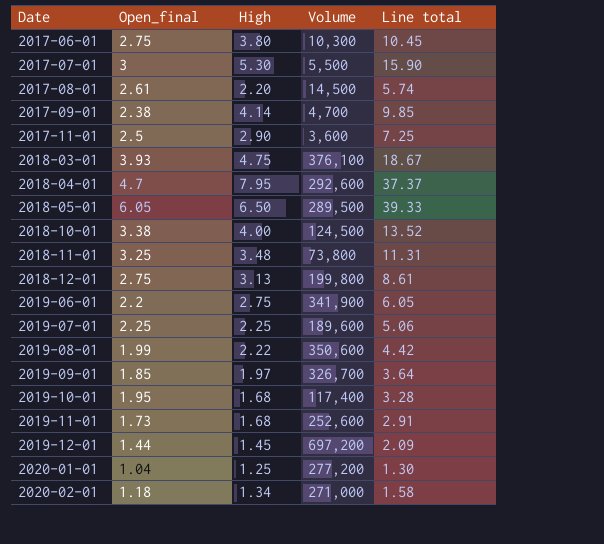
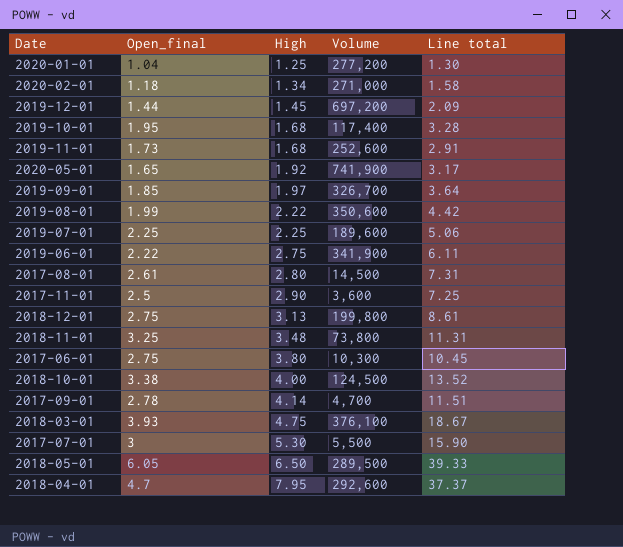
row order: Date ascending -> High ascending
row 2020-05-01: none -> 1.65 | 1.92 | 741,900 | 3.17
2019-06-01 | Open_final: 2.2 -> 2.22
2019-06-01 | Line total: 6.05 -> 6.11
2017-08-01 | High: 2.20 -> 2.80
2017-08-01 | Line total: 5.74 -> 7.31
2017-09-01 | Open_final: 2.38 -> 2.78
2017-09-01 | Line total: 9.85 -> 11.51

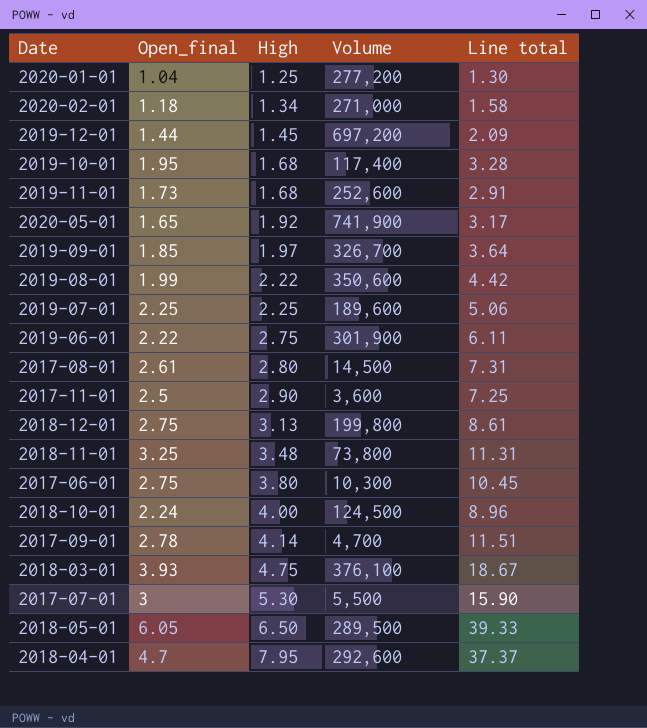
2019-06-01 | Volume: 341,900 -> 301,900
2018-10-01 | Open_final: 3.38 -> 2.24
2018-10-01 | Line total: 13.52 -> 8.96

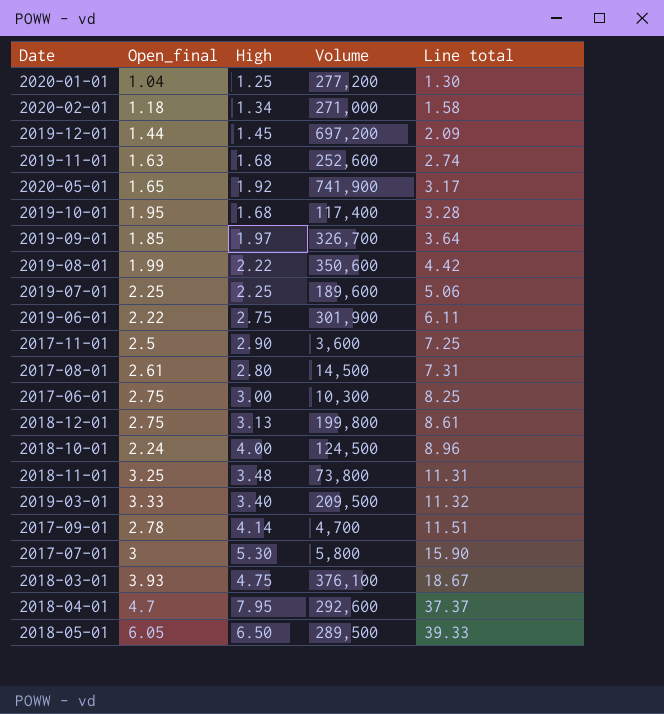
row order: High ascending -> Line total ascending
2019-11-01 | Open_final: 1.73 -> 1.63
2019-11-01 | Line total: 2.91 -> 2.74
2017-06-01 | High: 3.80 -> 3.00
2017-06-01 | Line total: 10.45 -> 8.25
row 2019-03-01: none -> 3.33 | 3.40 | 209,500 | 11.32
2017-07-01 | Volume: 5,500 -> 5,800

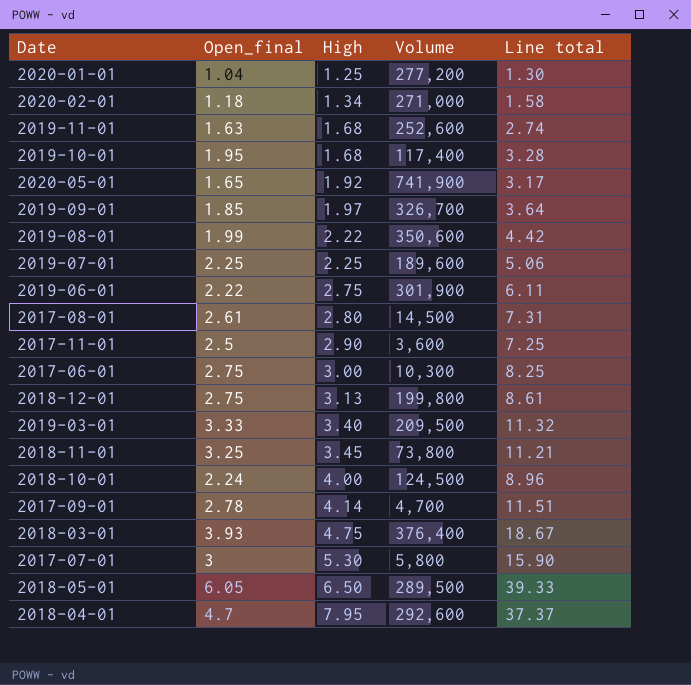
row order: Line total ascending -> High ascending
row 2019-12-01: 1.44 | 1.45 | 697,200 | 2.09 -> none
2018-11-01 | High: 3.48 -> 3.45
2018-11-01 | Line total: 11.31 -> 11.21
2018-03-01 | Volume: 376,100 -> 376,400

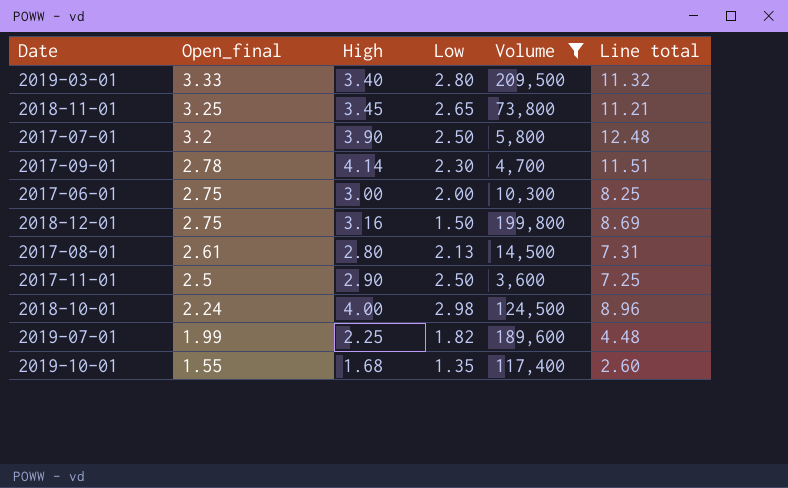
filter: none -> Volume <= 209,500
row order: High ascending -> Open_final descending
column Low | position: none -> 4
2017-07-01 | Open_final: 3 -> 3.2
2017-07-01 | High: 5.30 -> 3.90
2017-07-01 | Line total: 15.90 -> 12.48
2018-12-01 | High: 3.13 -> 3.16
2018-12-01 | Line total: 8.61 -> 8.69
2019-07-01 | Open_final: 2.25 -> 1.99
2019-07-01 | Line total: 5.06 -> 4.48
2019-10-01 | Open_final: 1.95 -> 1.55
2019-10-01 | Line total: 3.28 -> 2.60

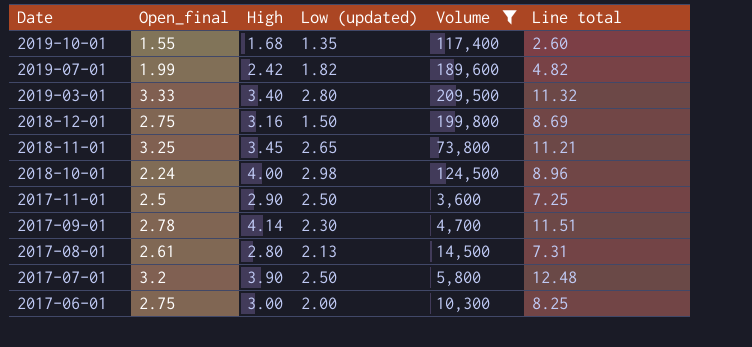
row order: Open_final descending -> Date descending
column name: Low -> Low (updated)
2019-07-01 | High: 2.25 -> 2.42
2019-07-01 | Line total: 4.48 -> 4.82

